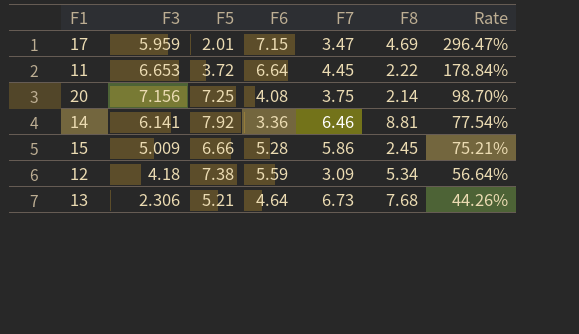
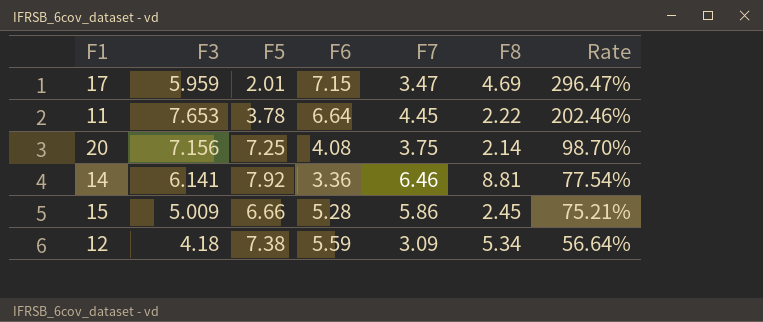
row 13: 2.306 | 5.21 | 4.64 | 6.73 | 7.68 | 44.26% -> none
11 | F3: 6.653 -> 7.653
11 | F5: 3.72 -> 3.78
11 | Rate: 178.84% -> 202.46%

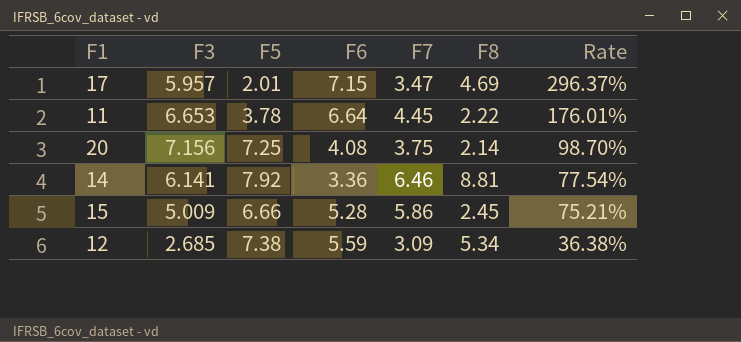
17 | F3: 5.959 -> 5.957
17 | Rate: 296.47% -> 296.37%
11 | F3: 7.653 -> 6.653
11 | Rate: 202.46% -> 176.01%
12 | F3: 4.18 -> 2.685
12 | Rate: 56.64% -> 36.38%

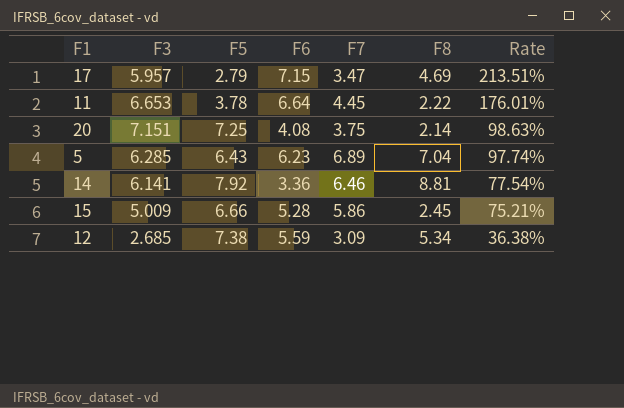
17 | F5: 2.01 -> 2.79
17 | Rate: 296.37% -> 213.51%
20 | F3: 7.156 -> 7.151
20 | Rate: 98.70% -> 98.63%
row 5: none -> 6.285 | 6.43 | 6.23 | 6.89 | 7.04 | 97.74%

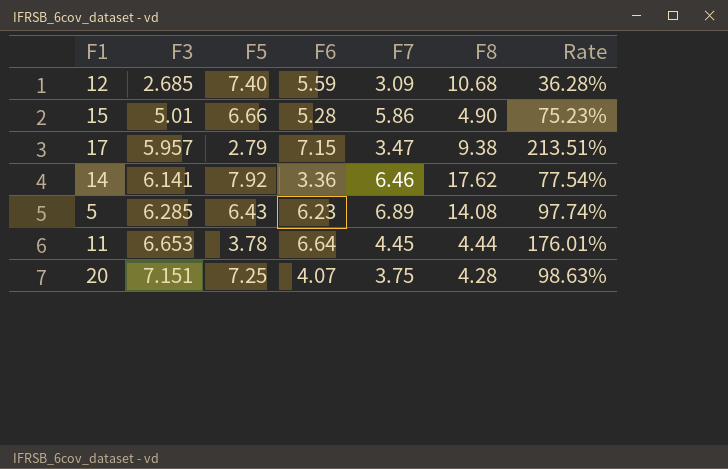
row order: Rate descending -> F3 ascending
12 | F5: 7.38 -> 7.40
12 | F8: 5.34 -> 10.68
12 | Rate: 36.38% -> 36.28%
15 | F3: 5.009 -> 5.01
15 | F8: 2.45 -> 4.90
15 | Rate: 75.21% -> 75.23%
17 | F8: 4.69 -> 9.38
14 | F8: 8.81 -> 17.62
5 | F8: 7.04 -> 14.08
11 | F8: 2.22 -> 4.44
20 | F6: 4.08 -> 4.07
20 | F8: 2.14 -> 4.28

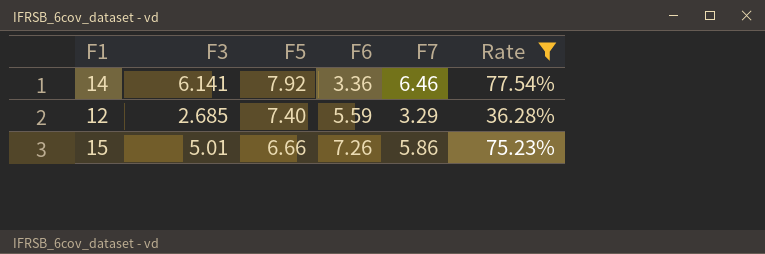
filter: none -> Rate <= 77.54%
row order: F3 ascending -> F5 descending
column F8 | position: 6 -> none
12 | F7: 3.09 -> 3.29
15 | F6: 5.28 -> 7.26

